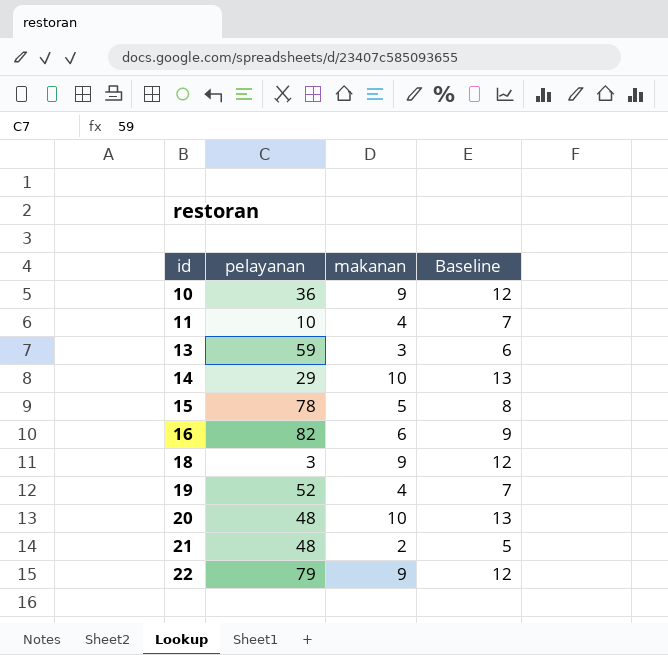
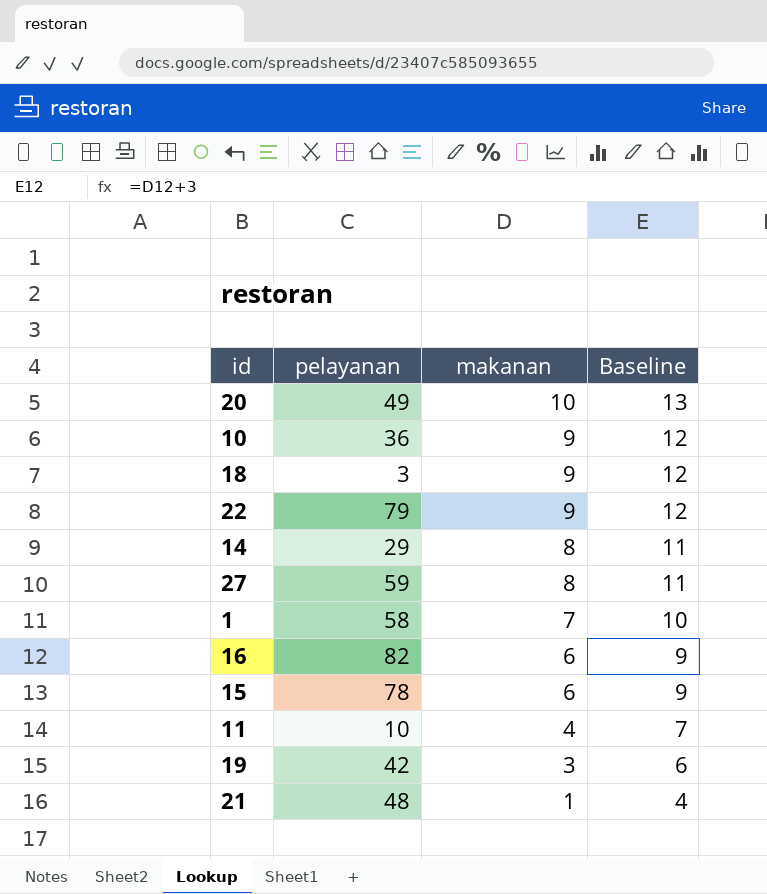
row order: id ascending -> makanan descending
row 13: 59 | 3 | 6 -> none
20 | pelayanan: 48 -> 49
14 | makanan: 10 -> 8
14 | Baseline: 13 -> 11
row 27: none -> 59 | 8 | 11
row 1: none -> 58 | 7 | 10
15 | makanan: 5 -> 6
15 | Baseline: 8 -> 9
19 | pelayanan: 52 -> 42
19 | makanan: 4 -> 3
19 | Baseline: 7 -> 6
21 | makanan: 2 -> 1
21 | Baseline: 5 -> 4

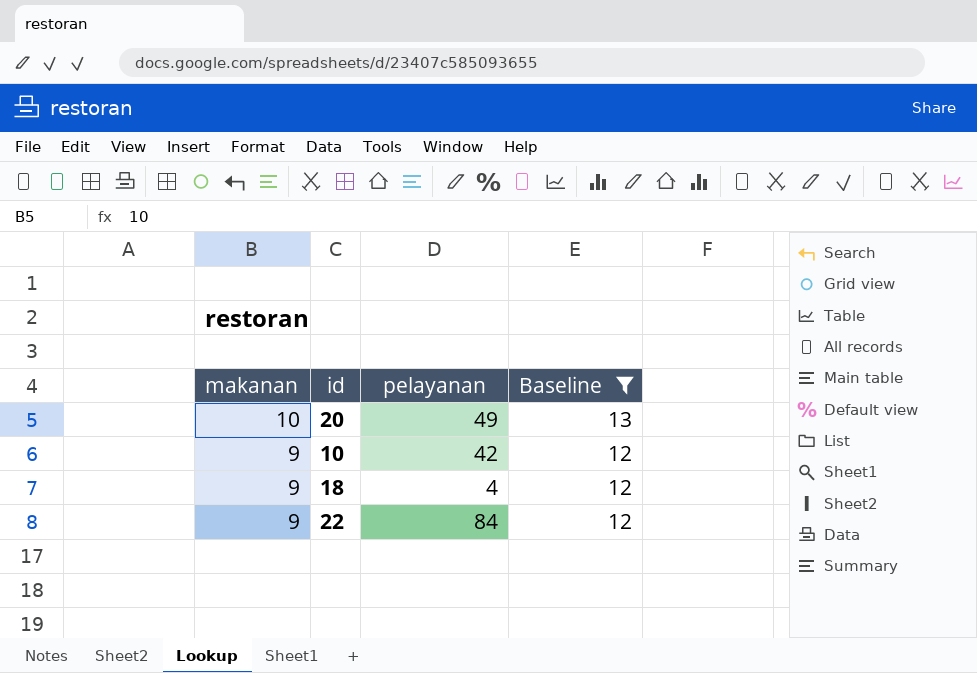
filter: none -> Baseline >= 12
column makanan | position: 3 -> 1
10 | pelayanan: 36 -> 42
18 | pelayanan: 3 -> 4
22 | pelayanan: 79 -> 84

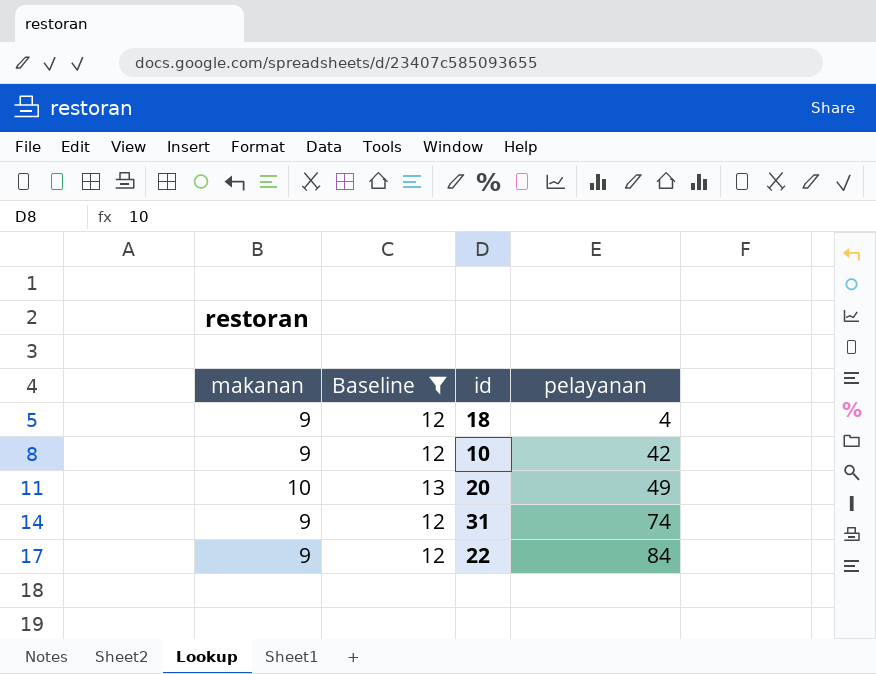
row order: makanan descending -> pelayanan ascending
column Baseline | position: 4 -> 2
row 31: none -> 9 | 12 | 74

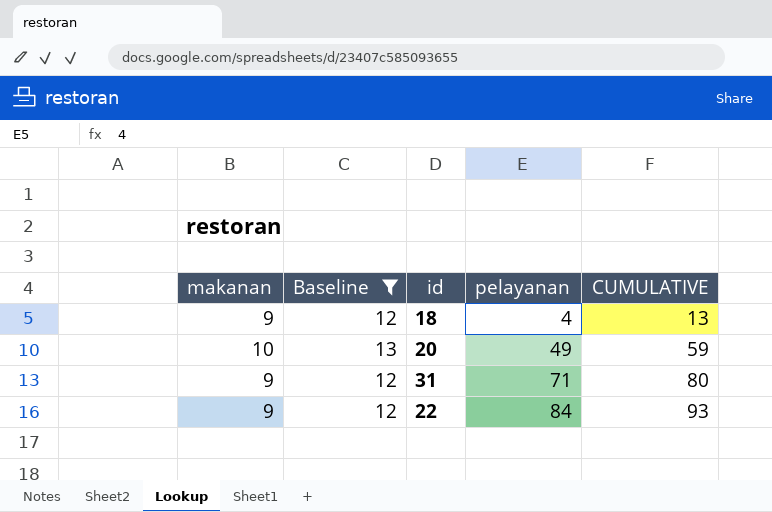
column CUMULATIVE | formula: none -> [makanan] + [pelayanan]
row 10: 9 | 12 | 42 -> none
31 | pelayanan: 74 -> 71

